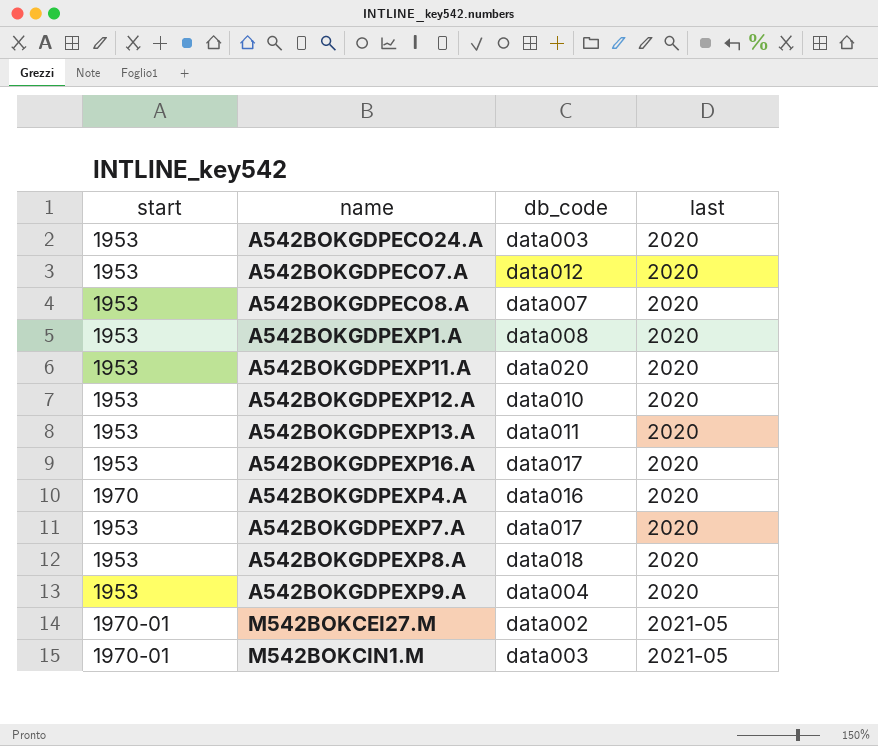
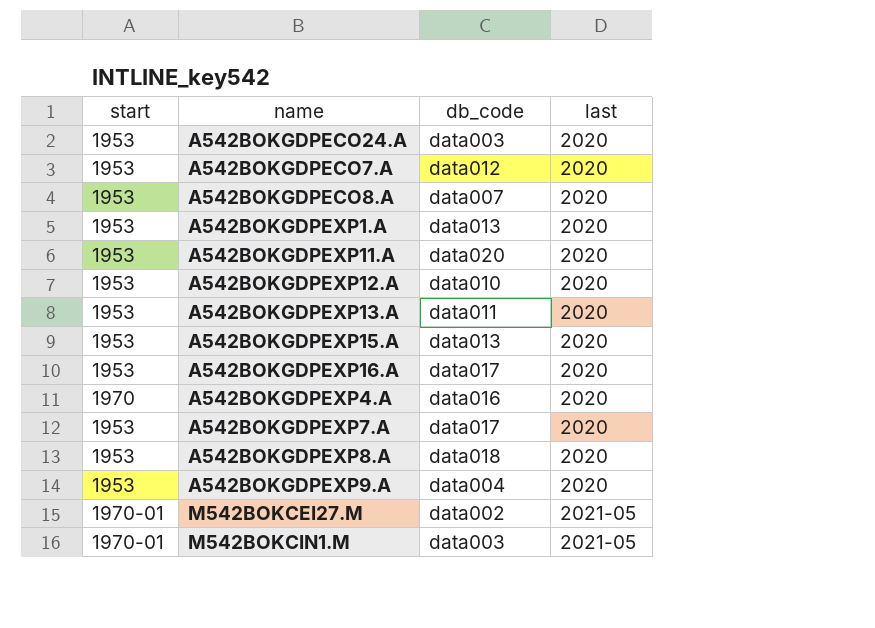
A542BOKGDPEXP1.A | db_code: data008 -> data013
row A542BOKGDPEXP15.A: none -> 1953 | data013 | 2020

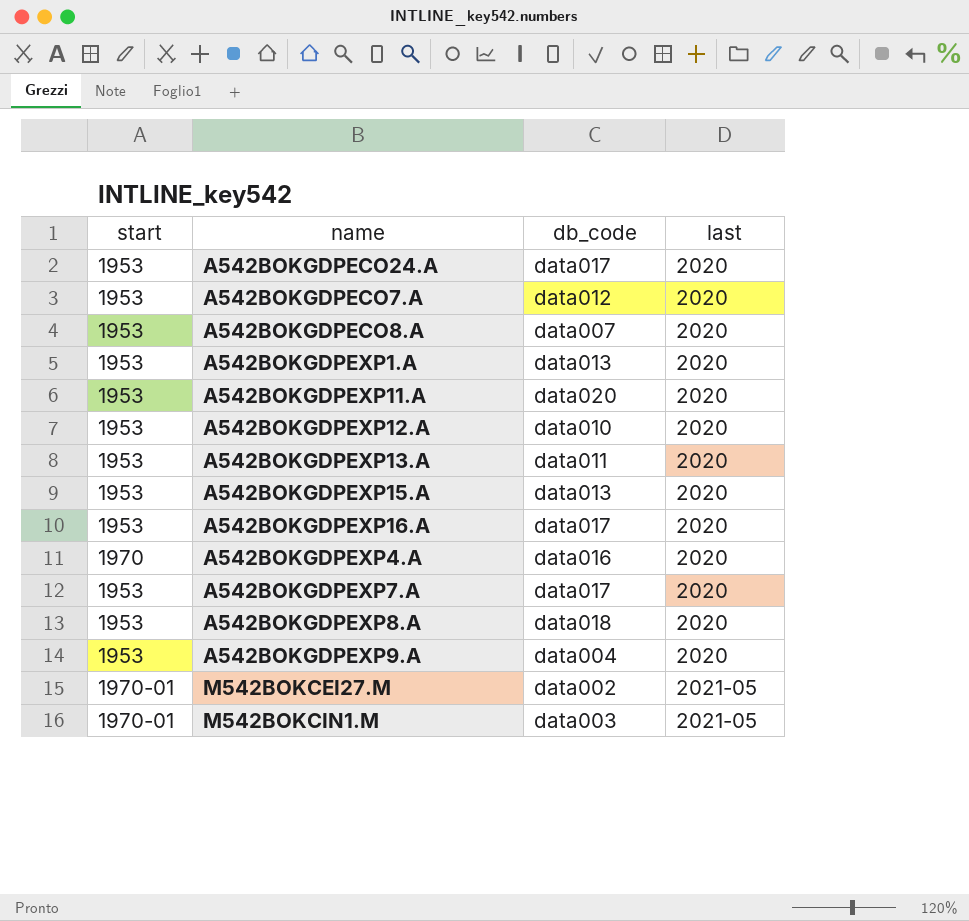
A542BOKGDPECO24.A | db_code: data003 -> data017

